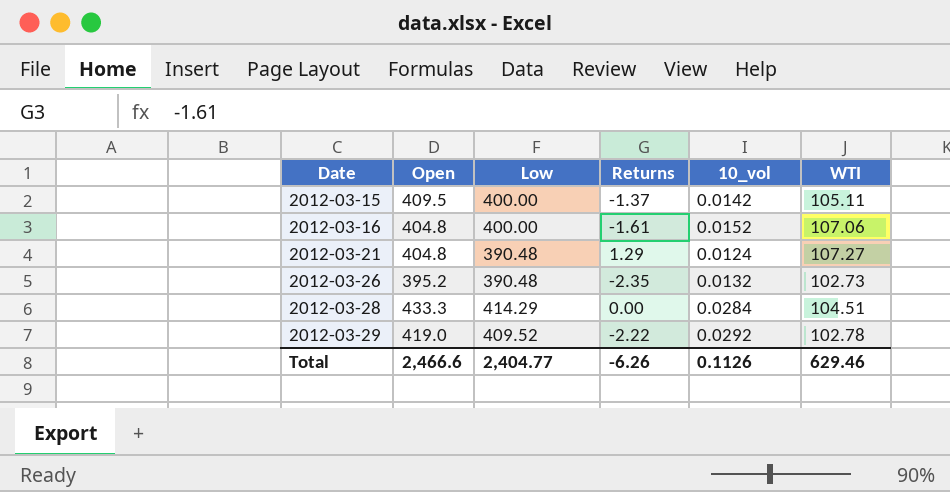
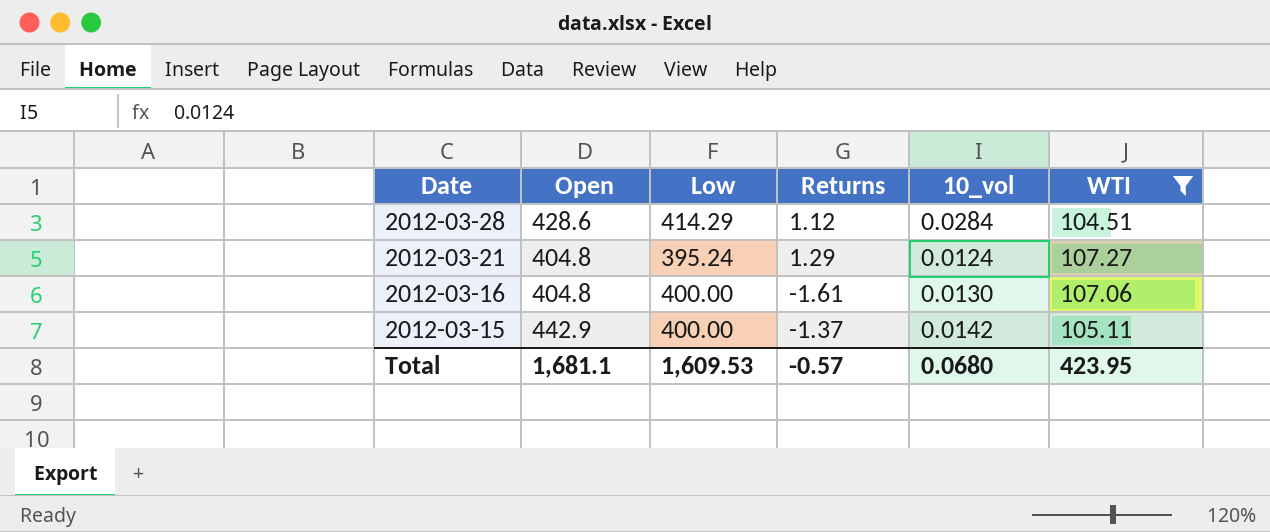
filter: none -> WTI >= 104.51
row order: Date ascending -> Date descending
2012-03-28 | Open: 433.3 -> 428.6
2012-03-28 | Returns: 0.00 -> 1.12
2012-03-21 | Low: 390.48 -> 395.24
2012-03-16 | 10_vol: 0.0152 -> 0.0130
2012-03-15 | Open: 409.5 -> 442.9
Total | Open: 2,466.6 -> 1,681.1
Total | Low: 2,404.77 -> 1,609.53
Total | Returns: -6.26 -> -0.57
Total | 10_vol: 0.1126 -> 0.0680
Total | WTI: 629.46 -> 423.95

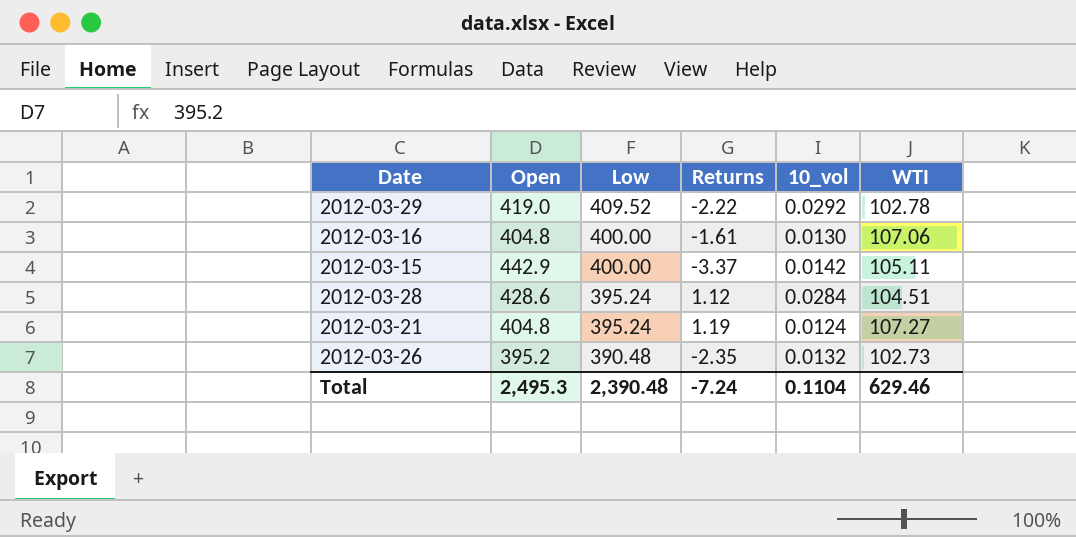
filter: WTI >= 104.51 -> none
row order: Date descending -> Low descending
2012-03-15 | Returns: -1.37 -> -3.37
2012-03-28 | Low: 414.29 -> 395.24
2012-03-21 | Returns: 1.29 -> 1.19
Total | Open: 1,681.1 -> 2,495.3
Total | Low: 1,609.53 -> 2,390.48
Total | Returns: -0.57 -> -7.24
Total | 10_vol: 0.0680 -> 0.1104
Total | WTI: 423.95 -> 629.46

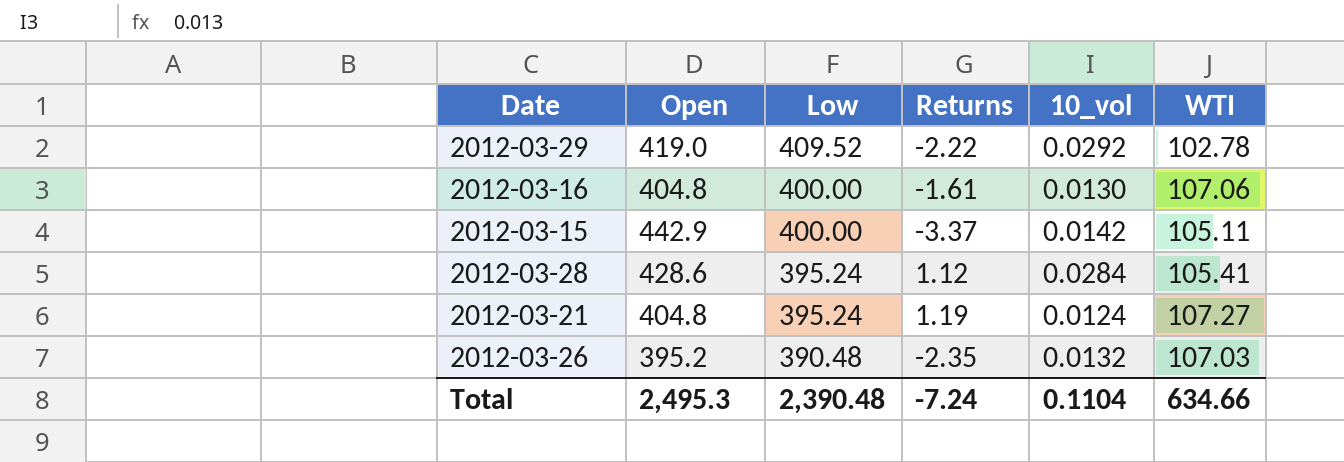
2012-03-28 | WTI: 104.51 -> 105.41
2012-03-26 | WTI: 102.73 -> 107.03
Total | WTI: 629.46 -> 634.66

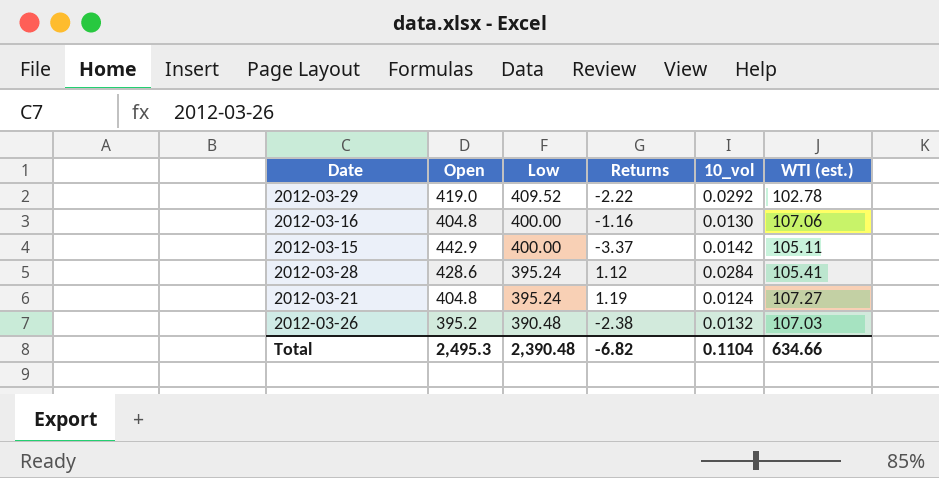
column name: WTI -> WTI (est.)
2012-03-16 | Returns: -1.61 -> -1.16
2012-03-26 | Returns: -2.35 -> -2.38
Total | Returns: -7.24 -> -6.82

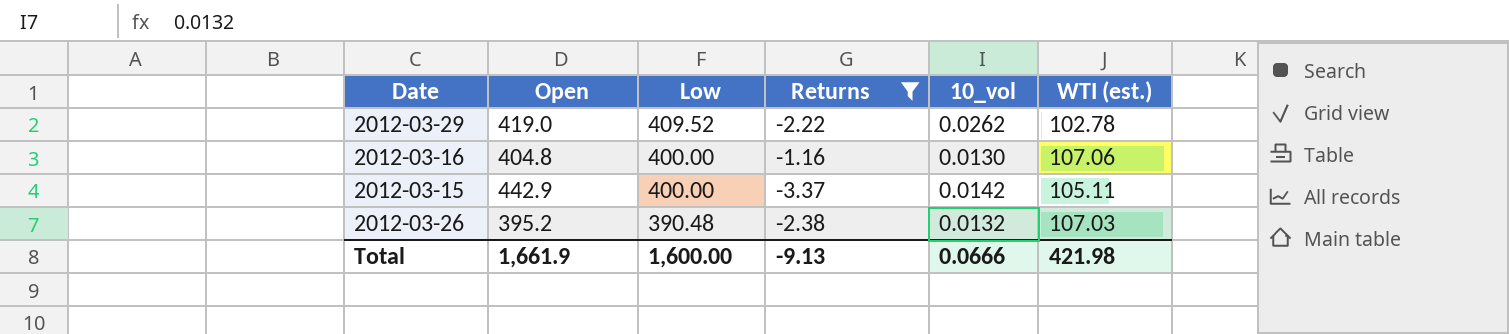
filter: none -> Returns <= -1.16
2012-03-29 | 10_vol: 0.0292 -> 0.0262
Total | Open: 2,495.3 -> 1,661.9
Total | Low: 2,390.48 -> 1,600.00
Total | Returns: -6.82 -> -9.13
Total | 10_vol: 0.1104 -> 0.0666
Total | WTI (est.): 634.66 -> 421.98

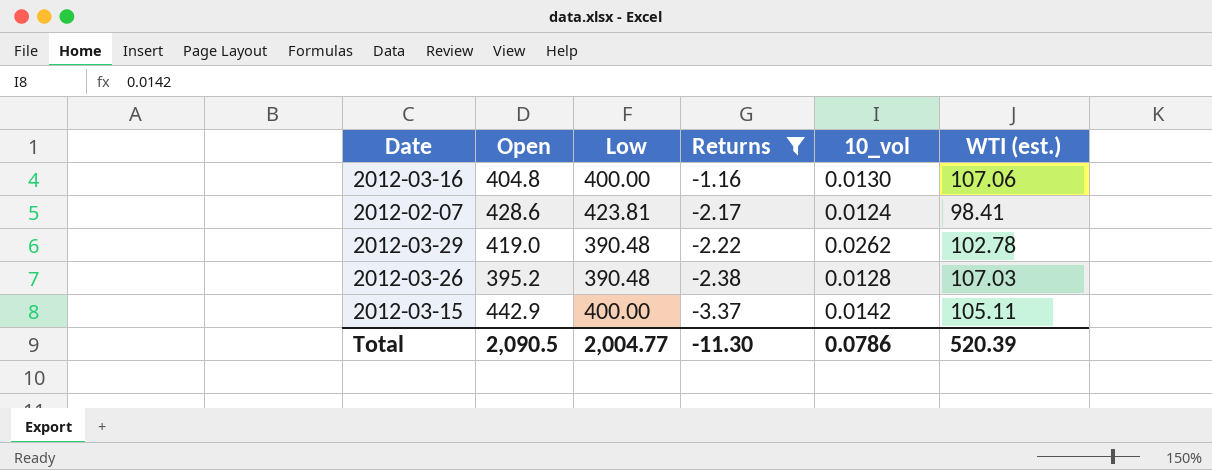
row order: Low descending -> Returns descending
row 2012-02-07: none -> 428.6 | 423.81 | -2.17 | 0.0124 | 98.41
2012-03-29 | Low: 409.52 -> 390.48
2012-03-26 | 10_vol: 0.0132 -> 0.0128
Total | Open: 1,661.9 -> 2,090.5
Total | Low: 1,600.00 -> 2,004.77
Total | Returns: -9.13 -> -11.30
Total | 10_vol: 0.0666 -> 0.0786
Total | WTI (est.): 421.98 -> 520.39

